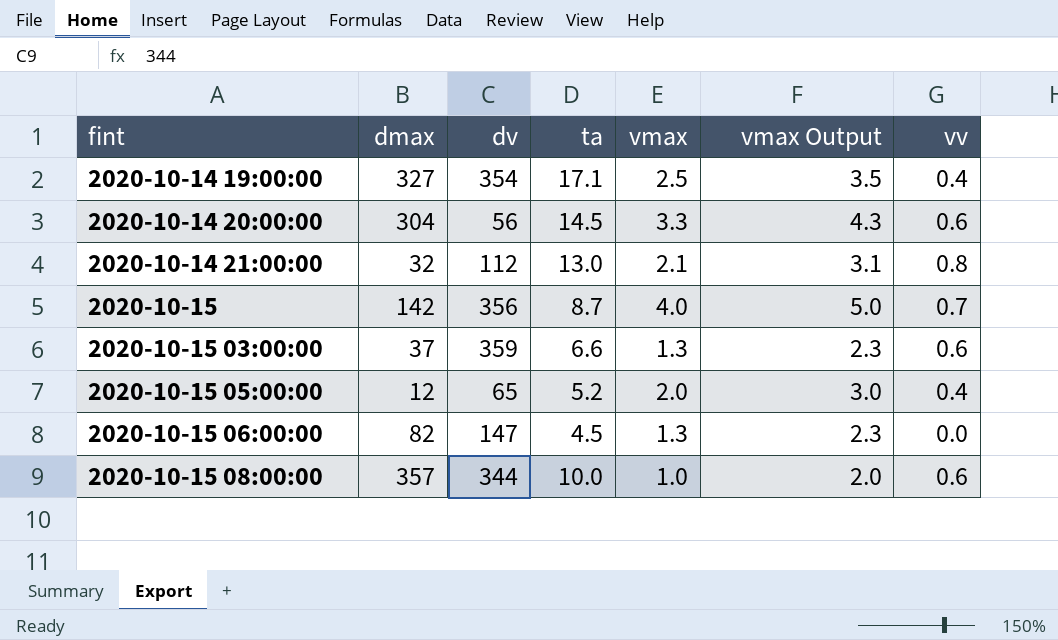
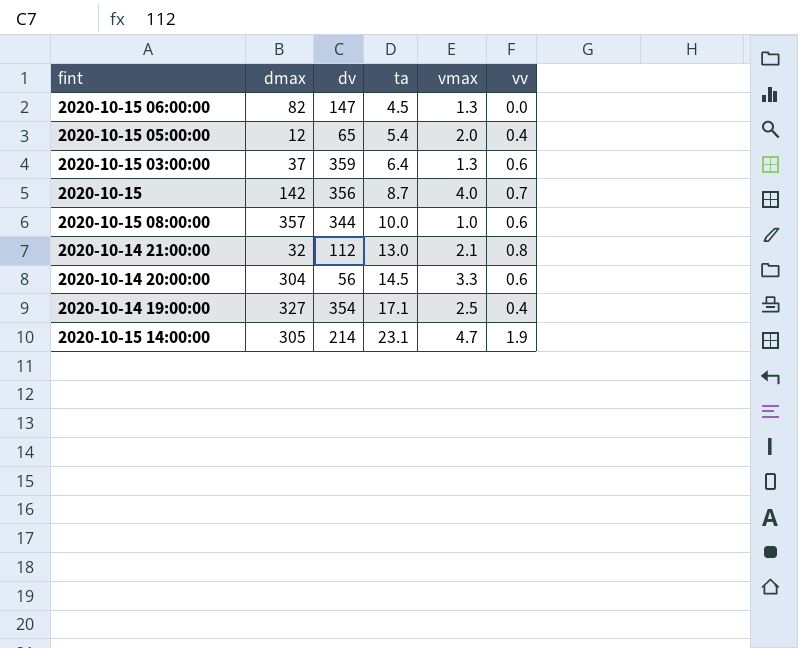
row order: fint ascending -> ta ascending
column vmax Output | formula: [vmax] + 1 -> none
2020-10-15 05:00:00 | ta: 5.2 -> 5.4
2020-10-15 03:00:00 | ta: 6.6 -> 6.4
row 2020-10-15 14:00:00: none -> 305 | 214 | 23.1 | 4.7 | 1.9

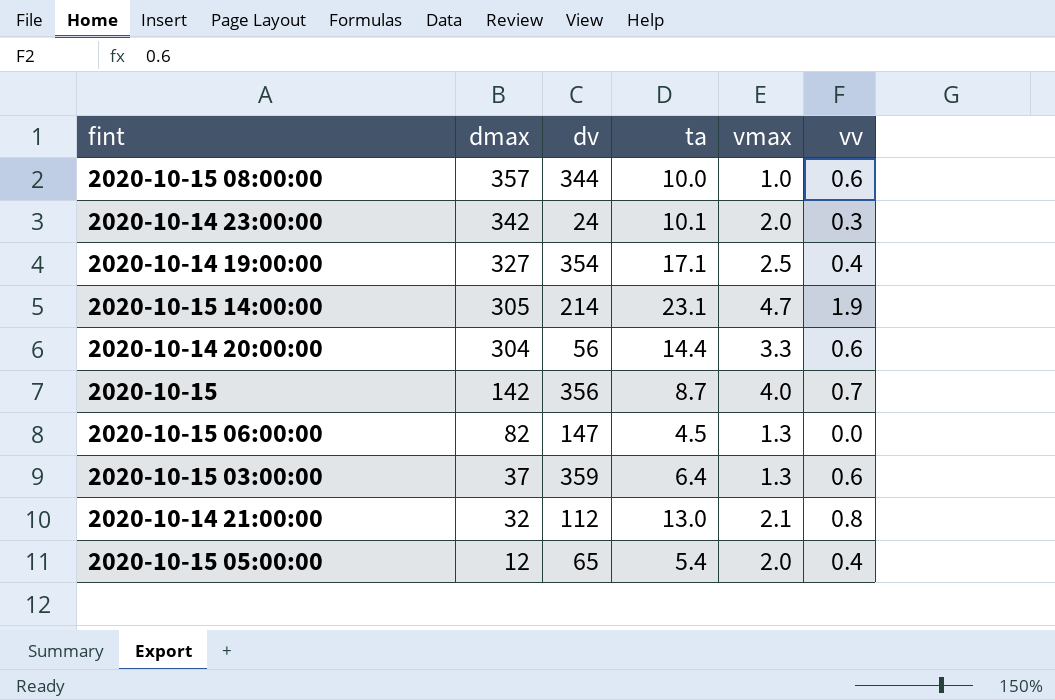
row order: ta ascending -> dmax descending
row 2020-10-14 23:00:00: none -> 342 | 24 | 10.1 | 2.0 | 0.3
2020-10-14 20:00:00 | ta: 14.5 -> 14.4

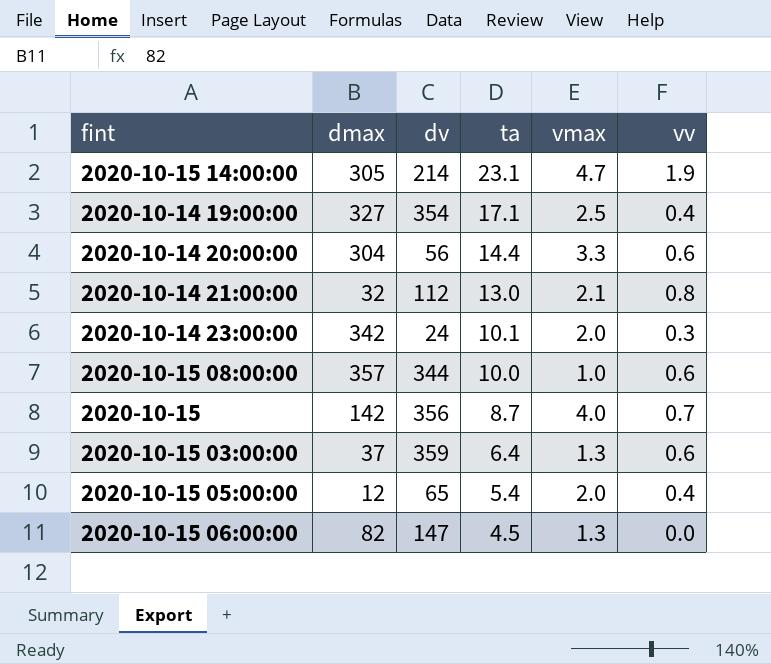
row order: dmax descending -> ta descending

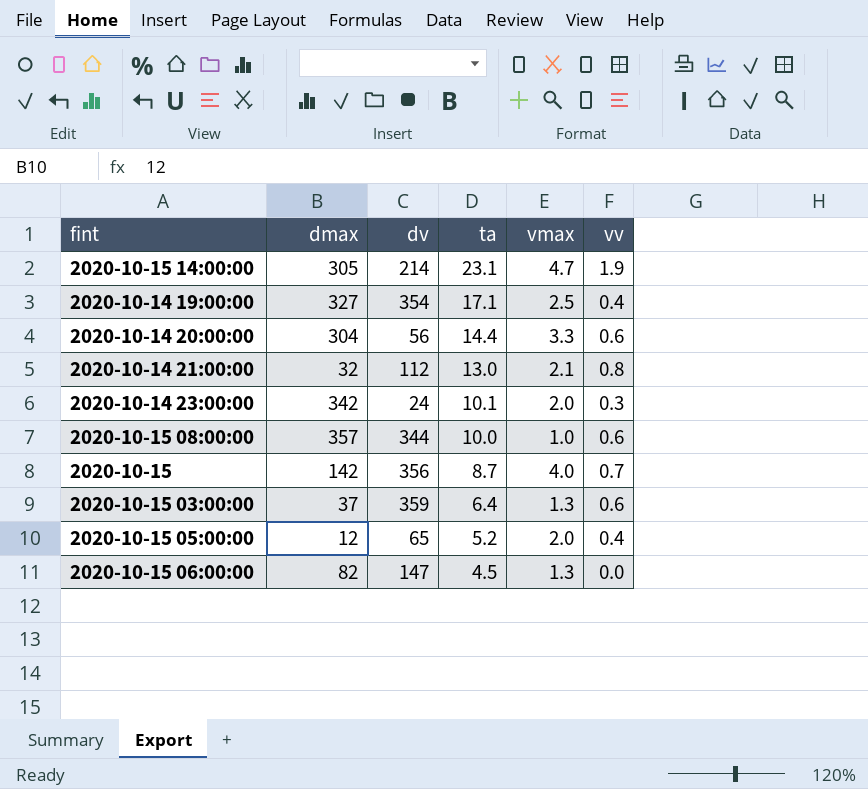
2020-10-15 05:00:00 | ta: 5.4 -> 5.2

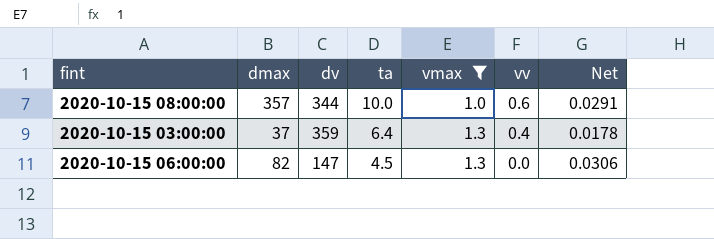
filter: none -> vmax <= 1.3
column Net | formula: none -> [ta] / [dv]
2020-10-15 03:00:00 | vv: 0.6 -> 0.4

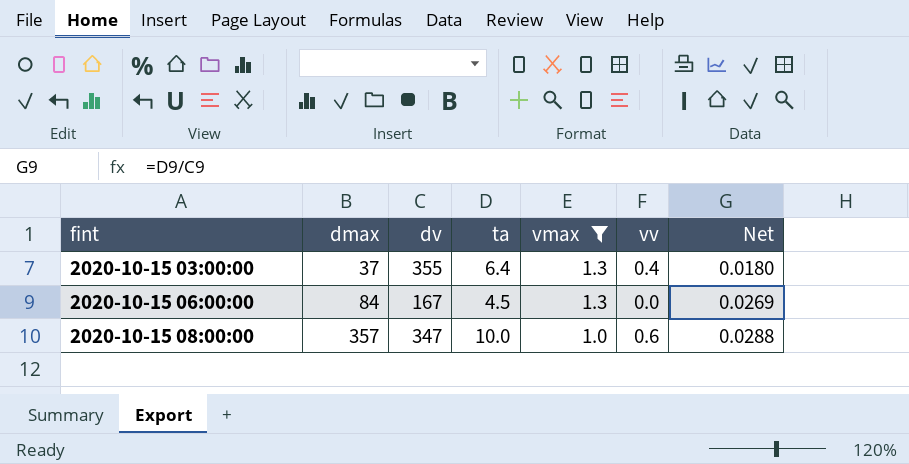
row order: ta descending -> fint ascending
2020-10-15 03:00:00 | dv: 359 -> 355
2020-10-15 03:00:00 | Net: 0.0178 -> 0.0180
2020-10-15 06:00:00 | dmax: 82 -> 84
2020-10-15 06:00:00 | dv: 147 -> 167
2020-10-15 06:00:00 | Net: 0.0306 -> 0.0269
2020-10-15 08:00:00 | dv: 344 -> 347
2020-10-15 08:00:00 | Net: 0.0291 -> 0.0288

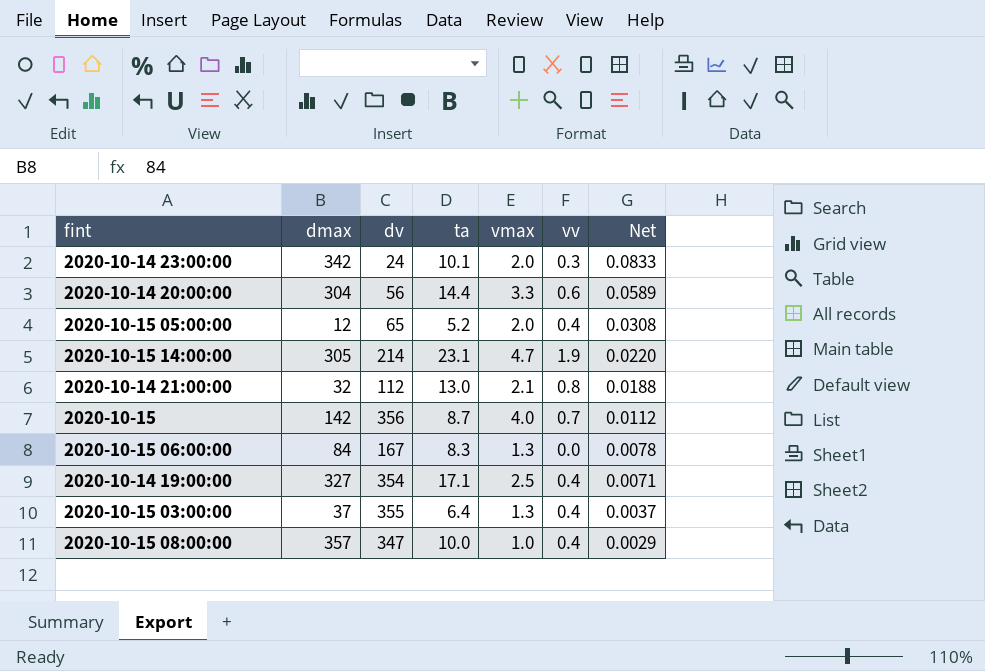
filter: vmax <= 1.3 -> none
row order: fint ascending -> Net descending
column Net | formula: [ta] / [dv] -> [vmax] / [dv]
2020-10-15 06:00:00 | ta: 4.5 -> 8.3
2020-10-15 08:00:00 | vv: 0.6 -> 0.4

